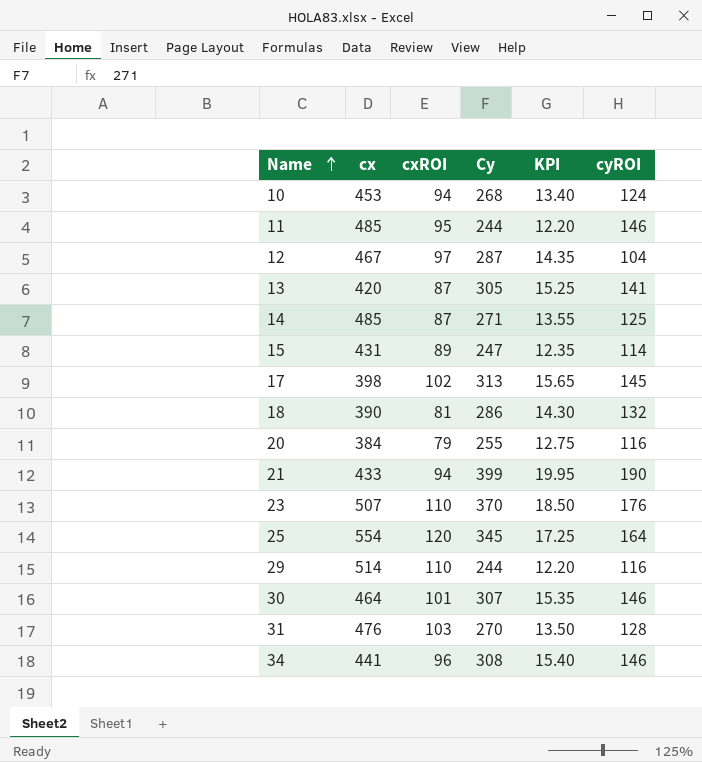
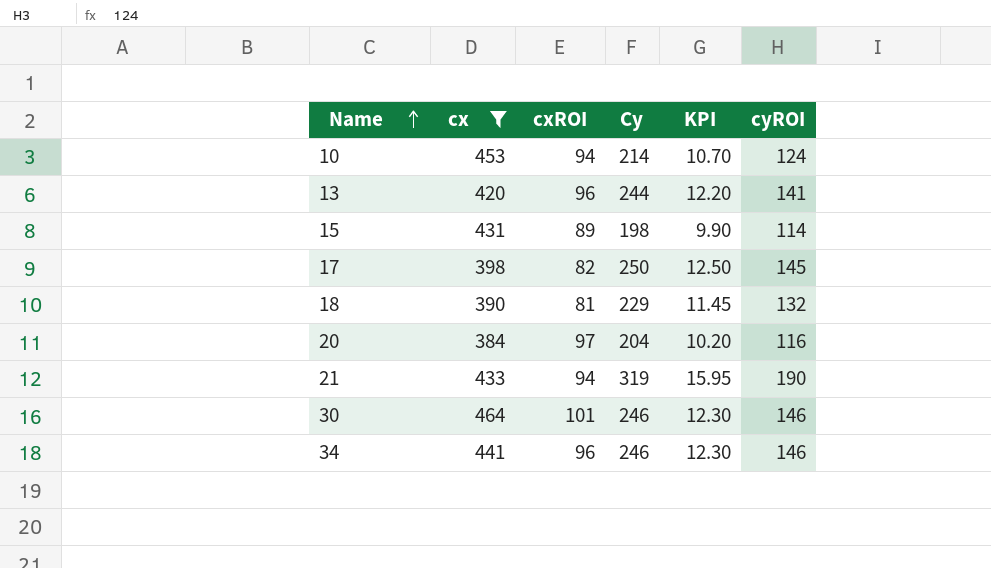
filter: none -> cx <= 464
10 | Cy: 268 -> 214
10 | KPI: 13.40 -> 10.70
13 | cxROI: 87 -> 96
13 | Cy: 305 -> 244
13 | KPI: 15.25 -> 12.20
15 | Cy: 247 -> 198
15 | KPI: 12.35 -> 9.90
17 | cxROI: 102 -> 82
17 | Cy: 313 -> 250
17 | KPI: 15.65 -> 12.50
18 | Cy: 286 -> 229
18 | KPI: 14.30 -> 11.45
20 | cxROI: 79 -> 97
20 | Cy: 255 -> 204
20 | KPI: 12.75 -> 10.20
21 | Cy: 399 -> 319
21 | KPI: 19.95 -> 15.95
30 | Cy: 307 -> 246
30 | KPI: 15.35 -> 12.30
34 | Cy: 308 -> 246
34 | KPI: 15.40 -> 12.30

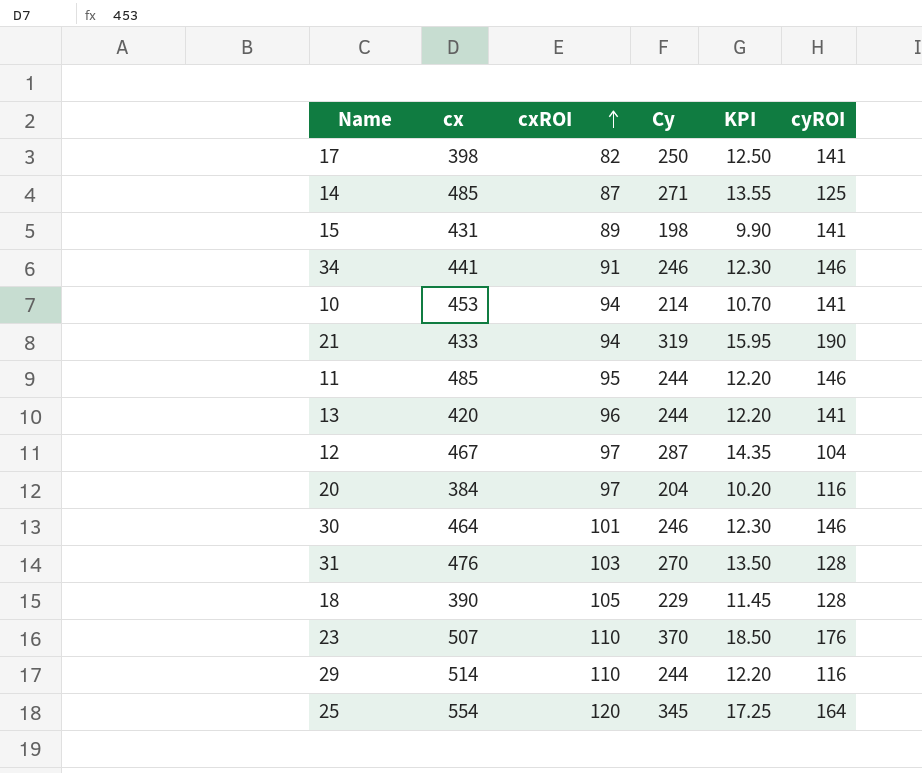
filter: cx <= 464 -> none
row order: Name ascending -> cxROI ascending
17 | cyROI: 145 -> 141
15 | cyROI: 114 -> 141
34 | cxROI: 96 -> 91
10 | cyROI: 124 -> 141
18 | cxROI: 81 -> 105
18 | cyROI: 132 -> 128

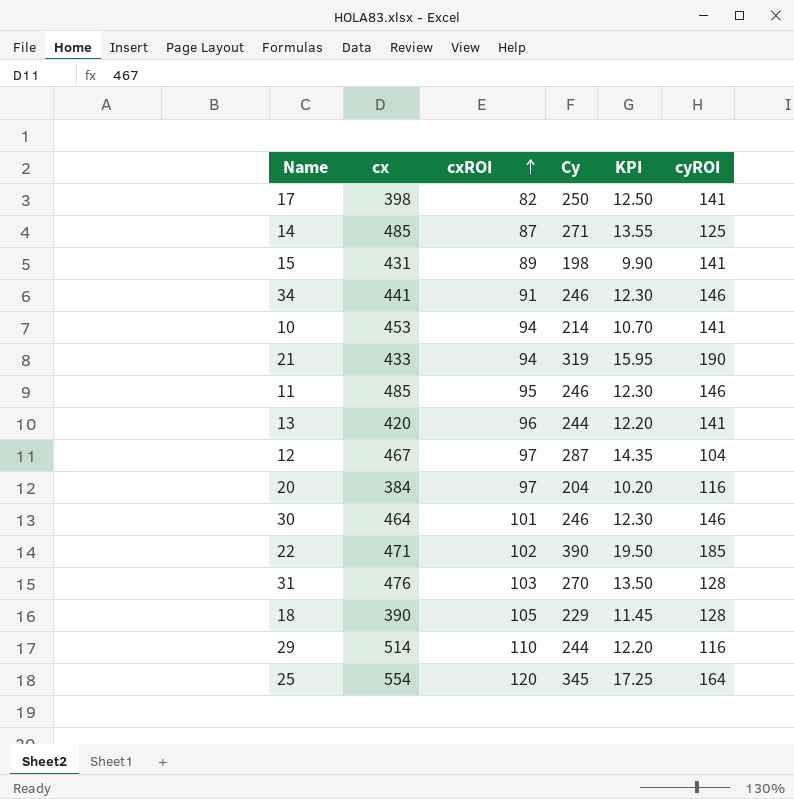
row 23: 507 | 110 | 370 | 18.50 | 176 -> none
11 | Cy: 244 -> 246
11 | KPI: 12.20 -> 12.30
row 22: none -> 471 | 102 | 390 | 19.50 | 185

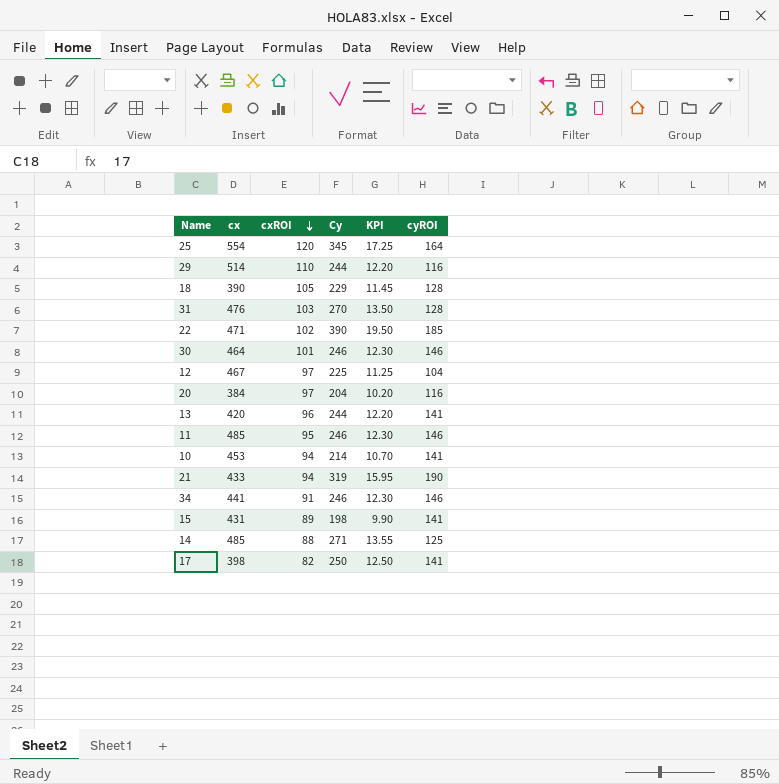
row order: cxROI ascending -> cxROI descending
12 | Cy: 287 -> 225
12 | KPI: 14.35 -> 11.25
14 | cxROI: 87 -> 88

